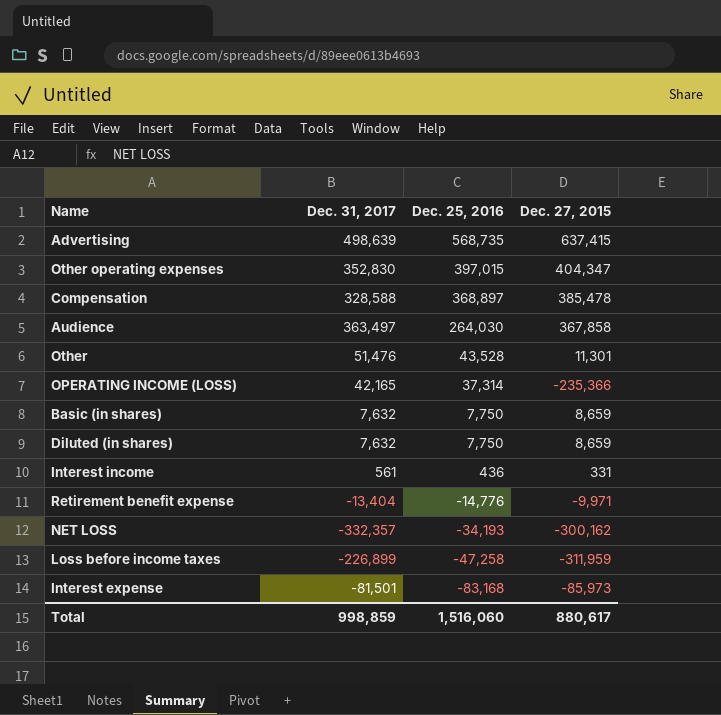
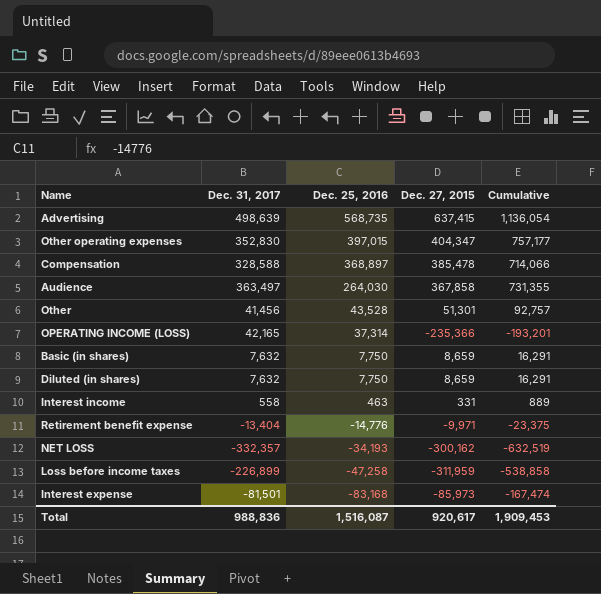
column Cumulative | formula: none -> [Dec. 31, 2017] + [Dec. 27, 2015]
Other | Dec. 31, 2017: 51,476 -> 41,456
Other | Dec. 27, 2015: 11,301 -> 51,301
Interest income | Dec. 31, 2017: 561 -> 558
Interest income | Dec. 25, 2016: 436 -> 463
Total | Dec. 31, 2017: 998,859 -> 988,836
Total | Dec. 25, 2016: 1,516,060 -> 1,516,087
Total | Dec. 27, 2015: 880,617 -> 920,617

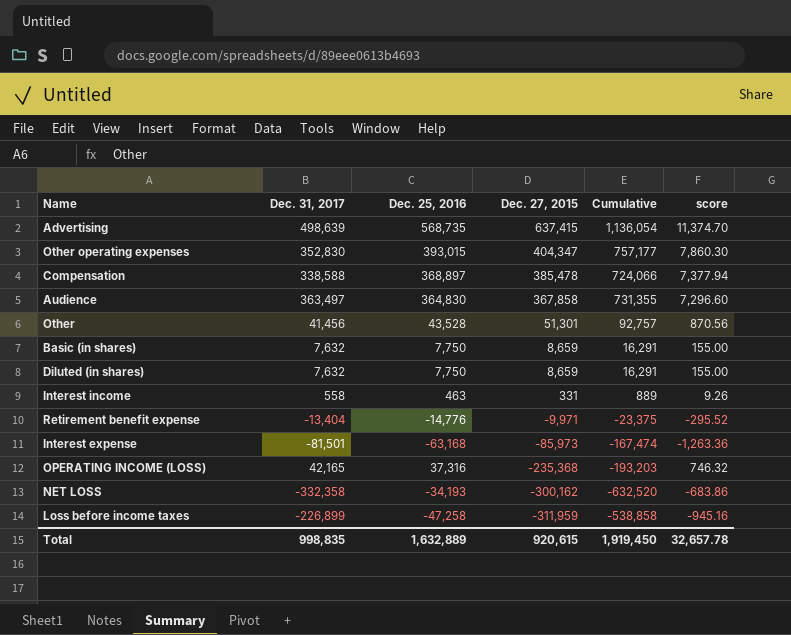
row order: Dec. 25, 2016 descending -> Dec. 27, 2015 descending
column score | formula: none -> [Dec. 25, 2016] * 0.02
Other operating expenses | Dec. 25, 2016: 397,015 -> 393,015
Compensation | Dec. 31, 2017: 328,588 -> 338,588
Compensation | Cumulative: 714,066 -> 724,066
Audience | Dec. 25, 2016: 264,030 -> 364,830
Interest expense | Dec. 25, 2016: -83,168 -> -63,168
OPERATING INCOME (LOSS) | Dec. 25, 2016: 37,314 -> 37,316
OPERATING INCOME (LOSS) | Dec. 27, 2015: -235,366 -> -235,368
OPERATING INCOME (LOSS) | Cumulative: -193,201 -> -193,203
NET LOSS | Dec. 31, 2017: -332,357 -> -332,358
NET LOSS | Cumulative: -632,519 -> -632,520
Total | Dec. 31, 2017: 988,836 -> 998,835
Total | Dec. 25, 2016: 1,516,087 -> 1,632,889
Total | Dec. 27, 2015: 920,617 -> 920,615
Total | Cumulative: 1,909,453 -> 1,919,450

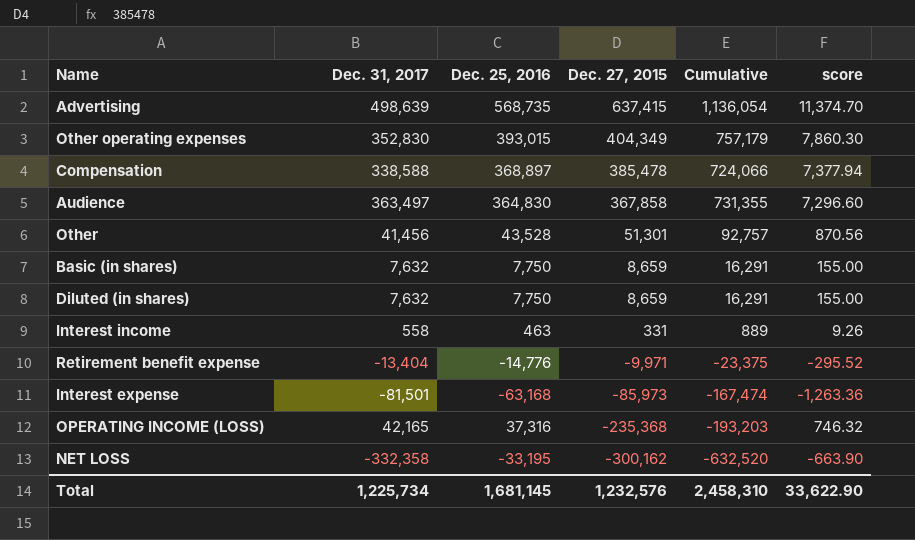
row Loss before income taxes: -226,899 | -47,258 | -311,959 | -538,858 | -945.16 -> none
Other operating expenses | Dec. 27, 2015: 404,347 -> 404,349
Other operating expenses | Cumulative: 757,177 -> 757,179
NET LOSS | Dec. 25, 2016: -34,193 -> -33,195
NET LOSS | score: -683.86 -> -663.90
Total | Dec. 31, 2017: 998,835 -> 1,225,734
Total | Dec. 25, 2016: 1,632,889 -> 1,681,145
Total | Dec. 27, 2015: 920,615 -> 1,232,576
Total | Cumulative: 1,919,450 -> 2,458,310
Total | score: 32,657.78 -> 33,622.90

